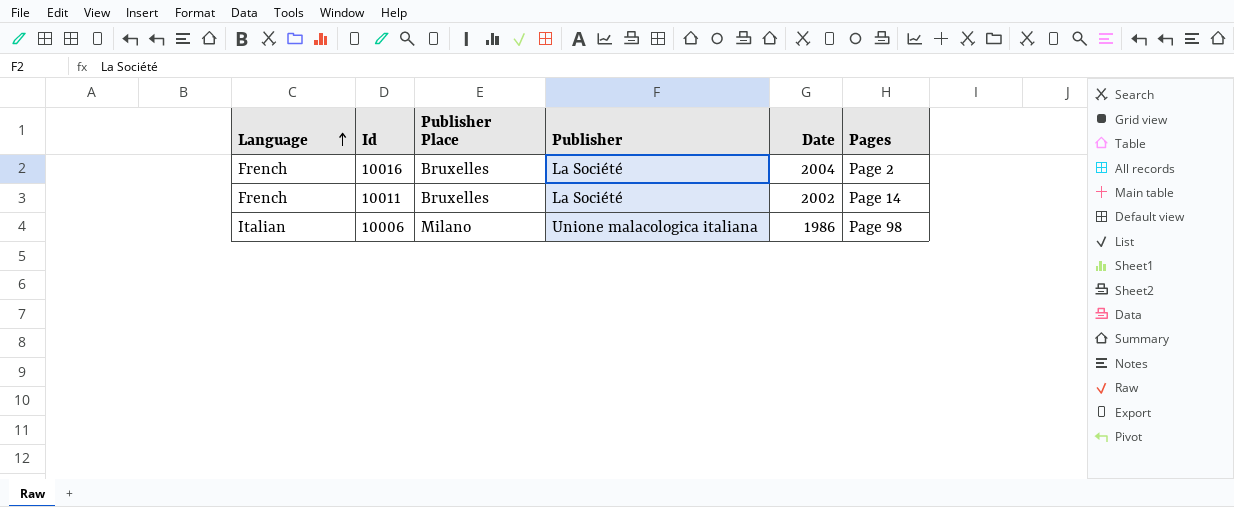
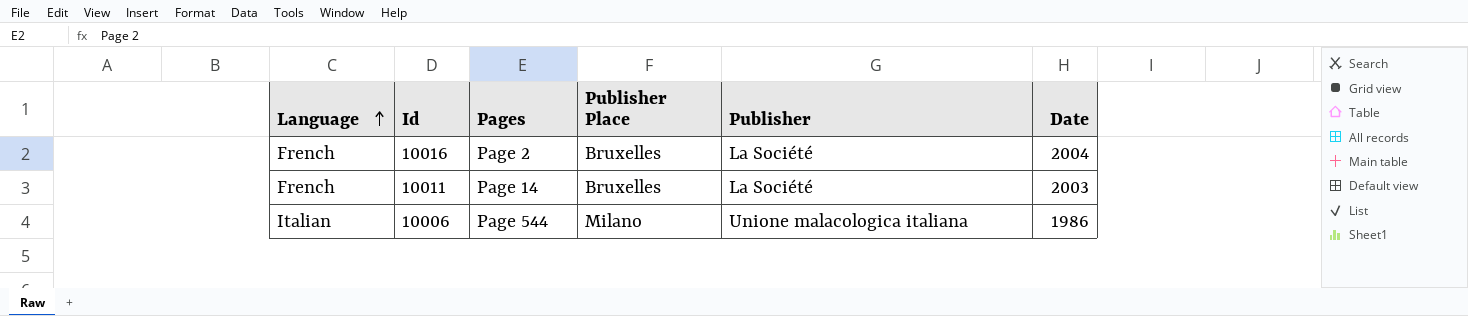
column Pages | position: 6 -> 3
10011 | Date: 2002 -> 2003
10006 | Pages: Page 98 -> Page 544

